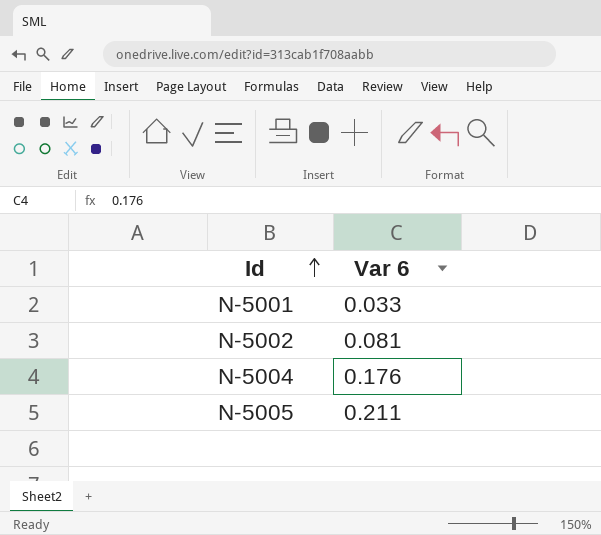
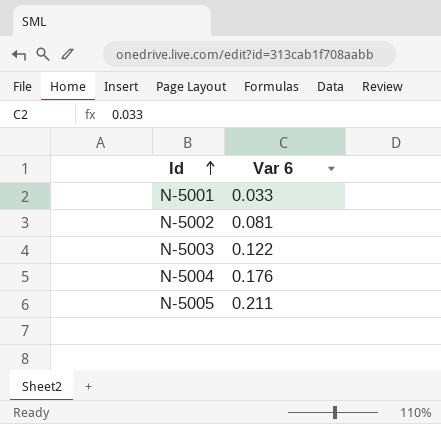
row N-5003: none -> 0.122

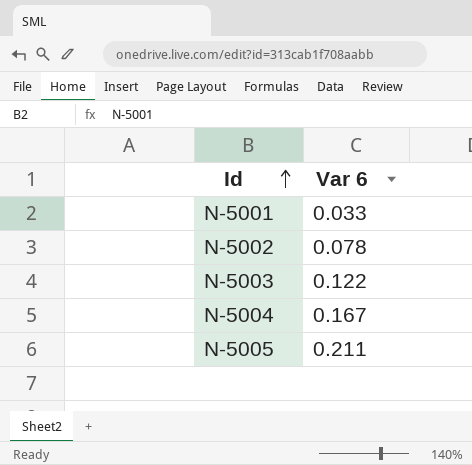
N-5002 | Var 6: 0.081 -> 0.078
N-5004 | Var 6: 0.176 -> 0.167

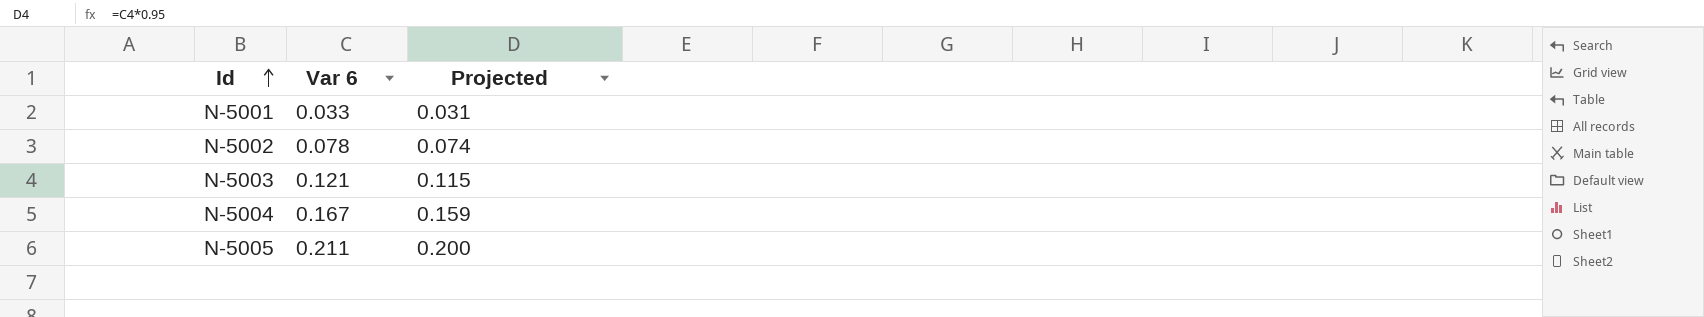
column Projected | formula: none -> [Var 6] * 0.95
N-5003 | Var 6: 0.122 -> 0.121

